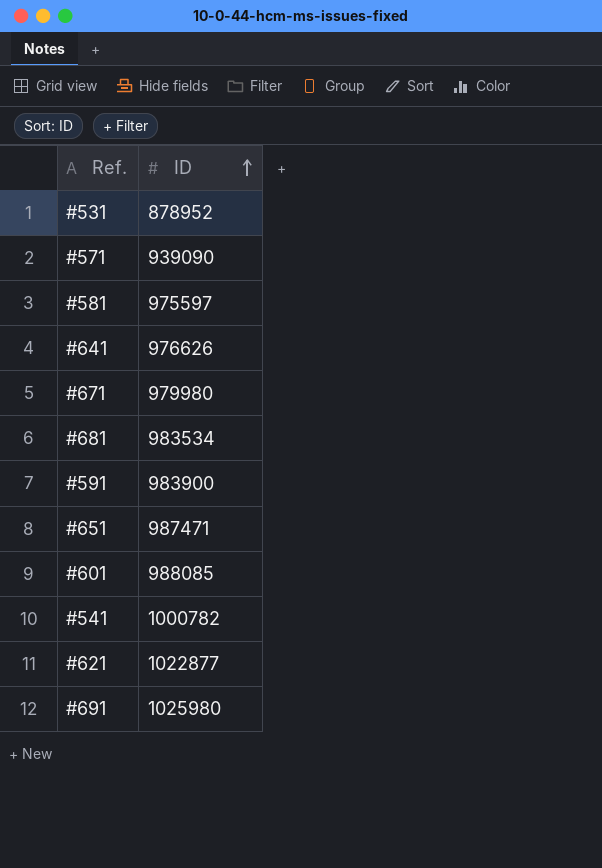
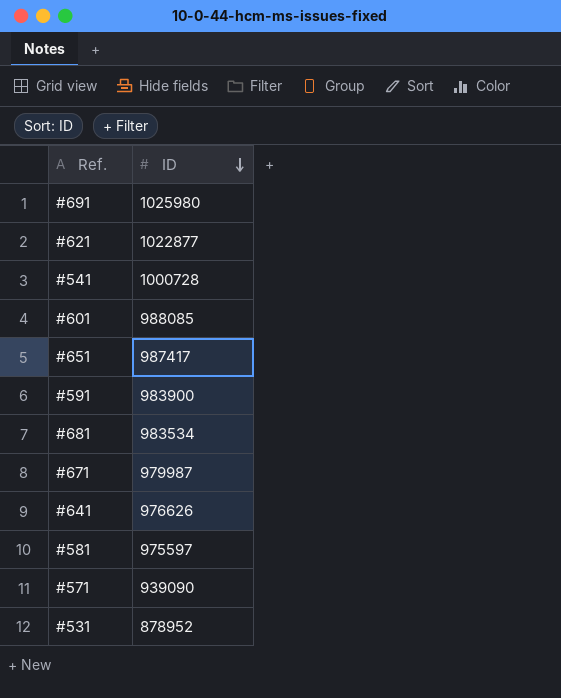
row order: ID ascending -> ID descending
#541 | ID: 1000782 -> 1000728
#651 | ID: 987471 -> 987417
#671 | ID: 979980 -> 979987

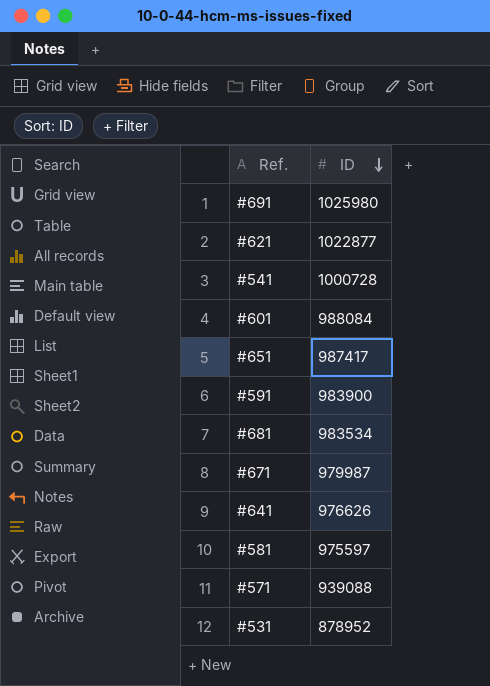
#601 | ID: 988085 -> 988084
#571 | ID: 939090 -> 939088

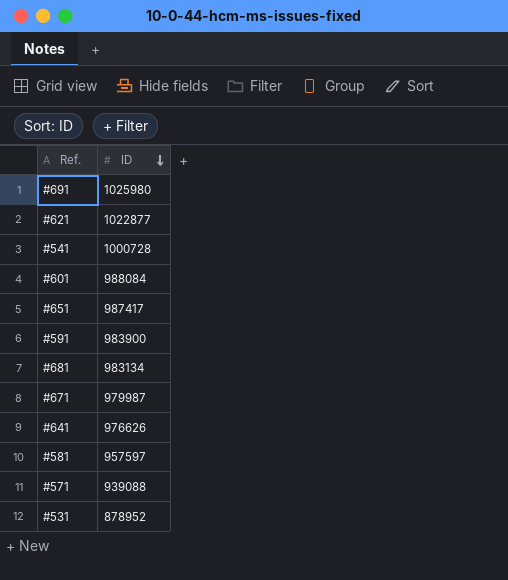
#681 | ID: 983534 -> 983134
#581 | ID: 975597 -> 957597

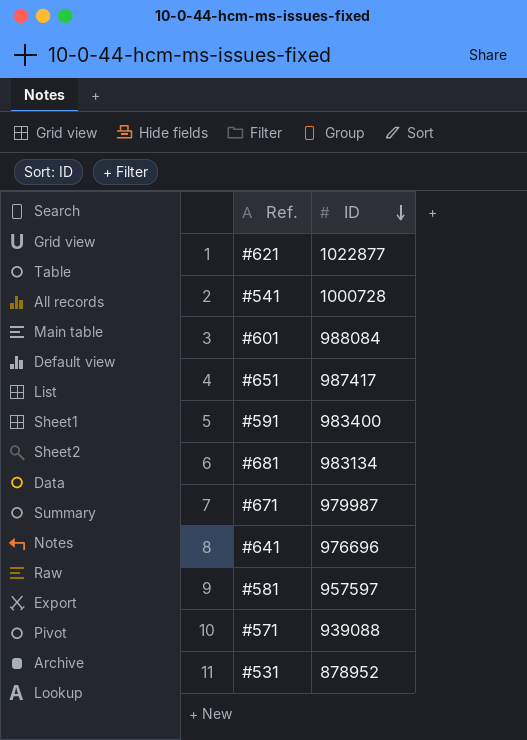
row #691: 1025980 -> none
#591 | ID: 983900 -> 983400
#641 | ID: 976626 -> 976696

